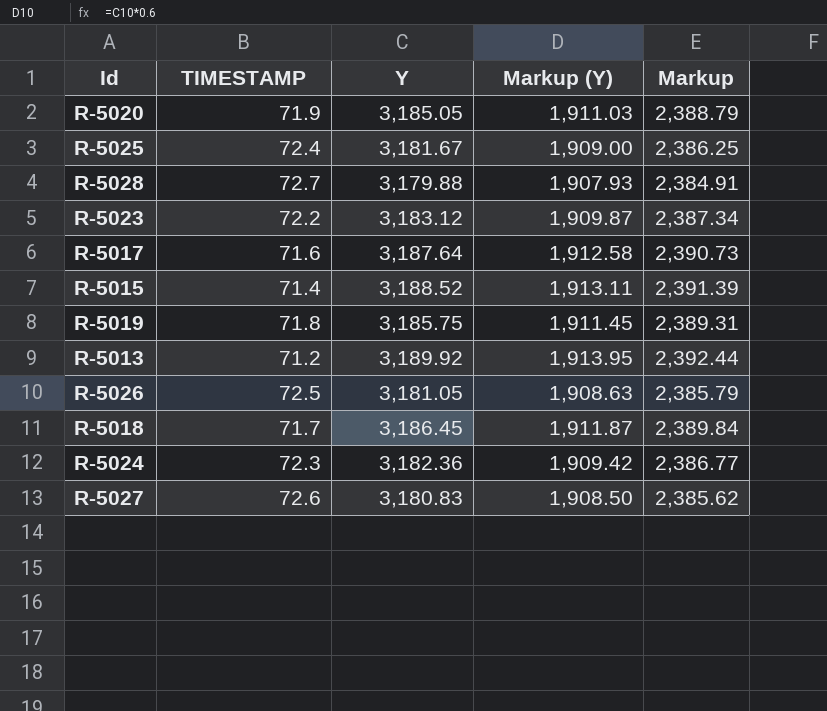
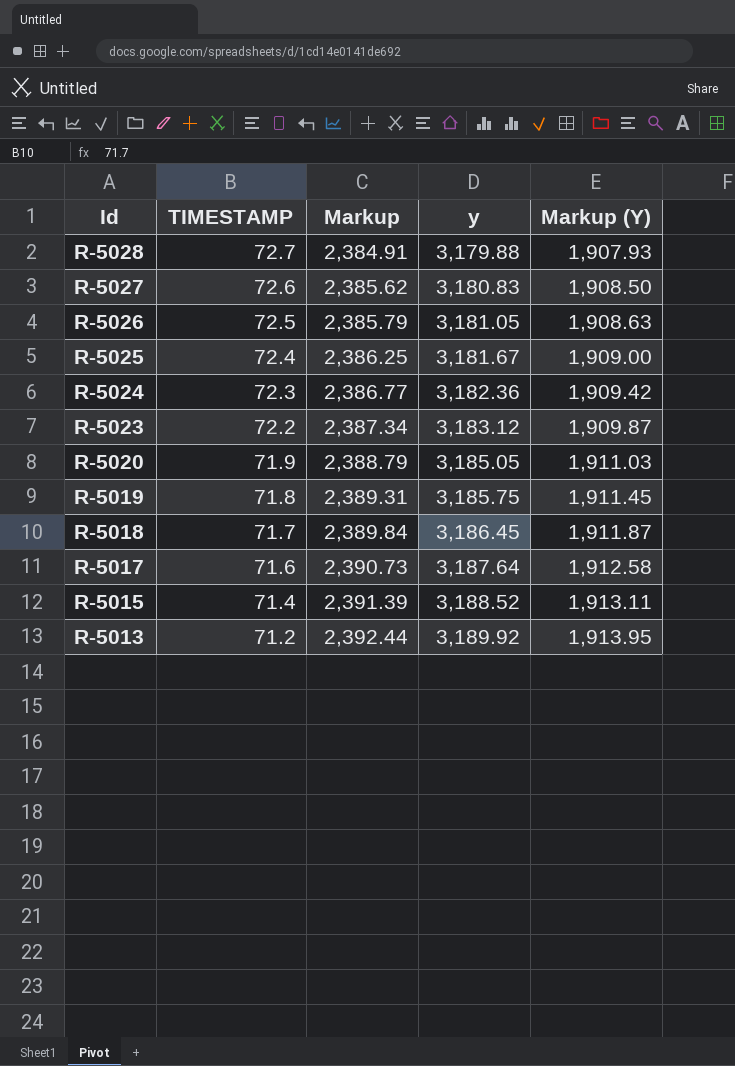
row order: none -> Id descending
column Markup | position: 5 -> 3
column name: Y -> y

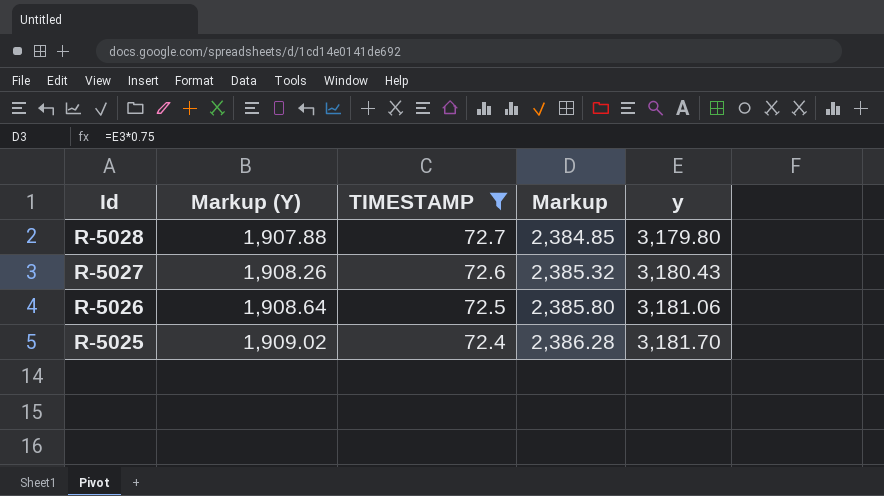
filter: none -> TIMESTAMP >= 72.4
column Markup (Y) | position: 5 -> 2
R-5028 | Markup (Y): 1,907.93 -> 1,907.88
R-5028 | Markup: 2,384.91 -> 2,384.85
R-5028 | y: 3,179.88 -> 3,179.80
R-5027 | Markup (Y): 1,908.50 -> 1,908.26
R-5027 | Markup: 2,385.62 -> 2,385.32
R-5027 | y: 3,180.83 -> 3,180.43
R-5026 | Markup (Y): 1,908.63 -> 1,908.64
R-5026 | Markup: 2,385.79 -> 2,385.80
R-5026 | y: 3,181.05 -> 3,181.06
R-5025 | Markup (Y): 1,909.00 -> 1,909.02
R-5025 | Markup: 2,386.25 -> 2,386.28
R-5025 | y: 3,181.67 -> 3,181.70

